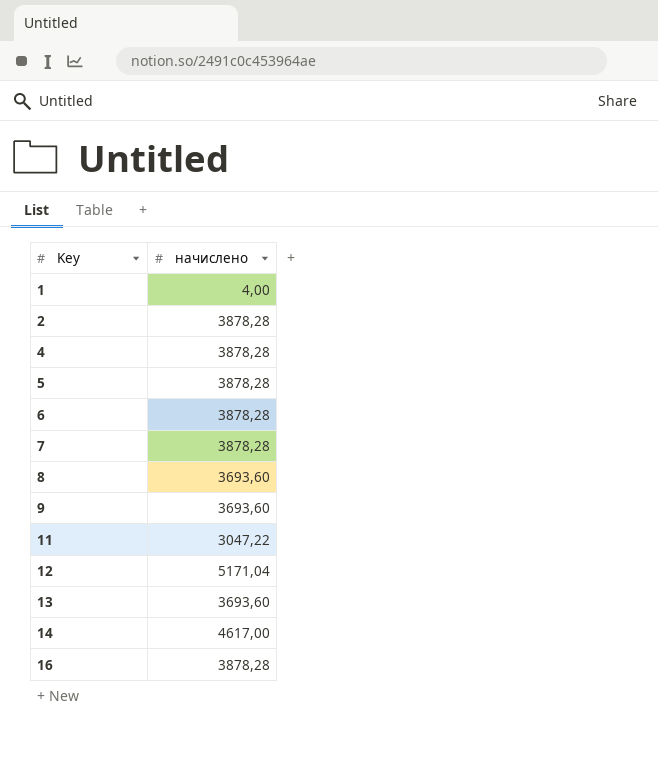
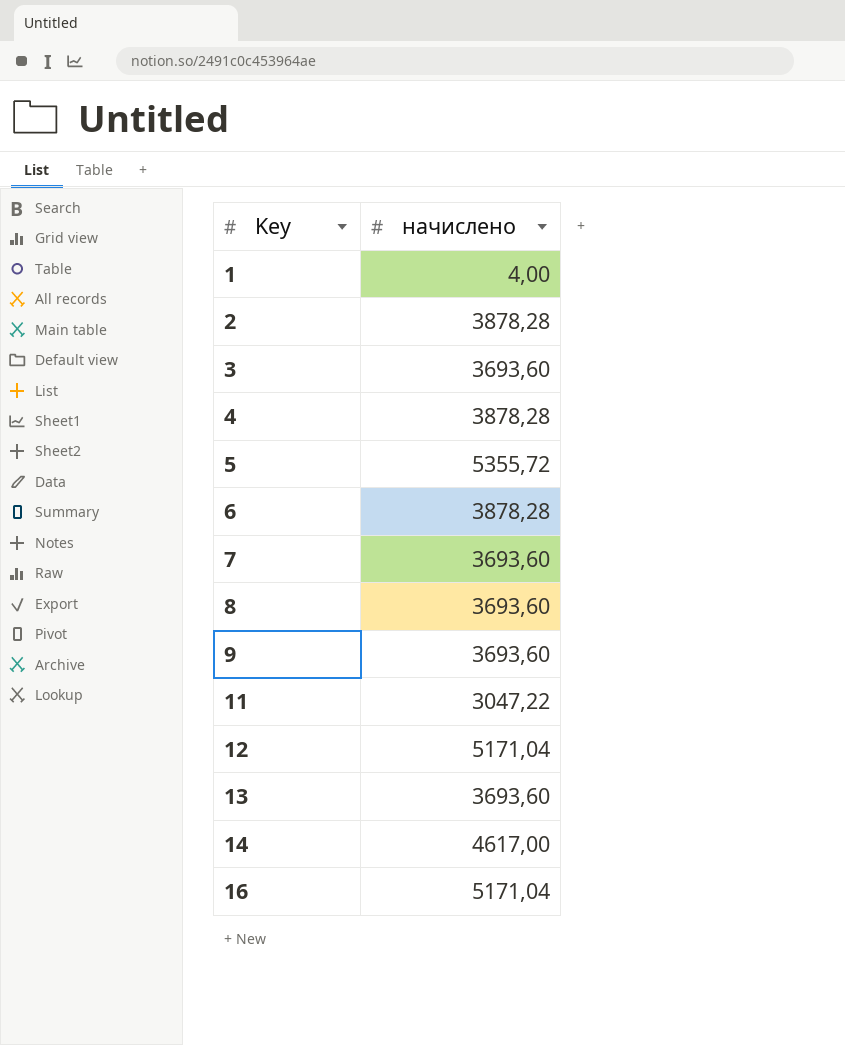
row 3: none -> 3693,60
5 | начислено: 3878,28 -> 5355,72
7 | начислено: 3878,28 -> 3693,60
16 | начислено: 3878,28 -> 5171,04

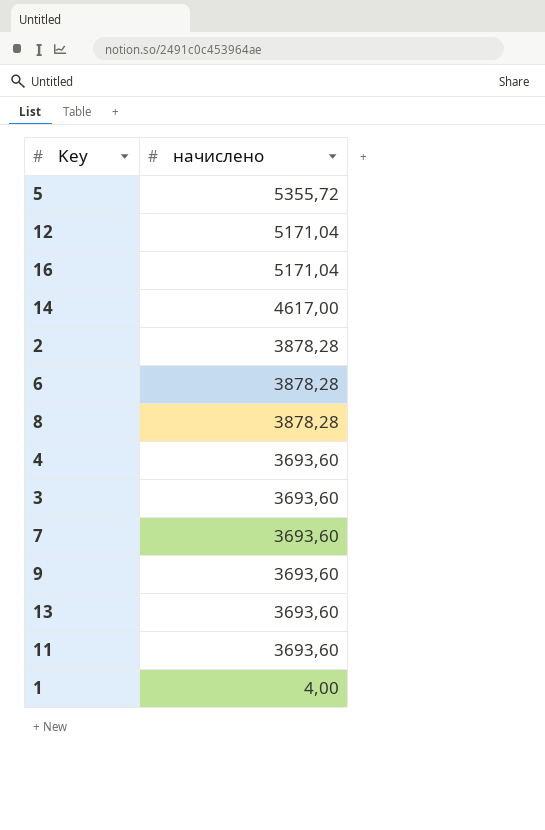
row order: Key ascending -> начислено descending
8 | начислено: 3693,60 -> 3878,28
4 | начислено: 3878,28 -> 3693,60
11 | начислено: 3047,22 -> 3693,60

